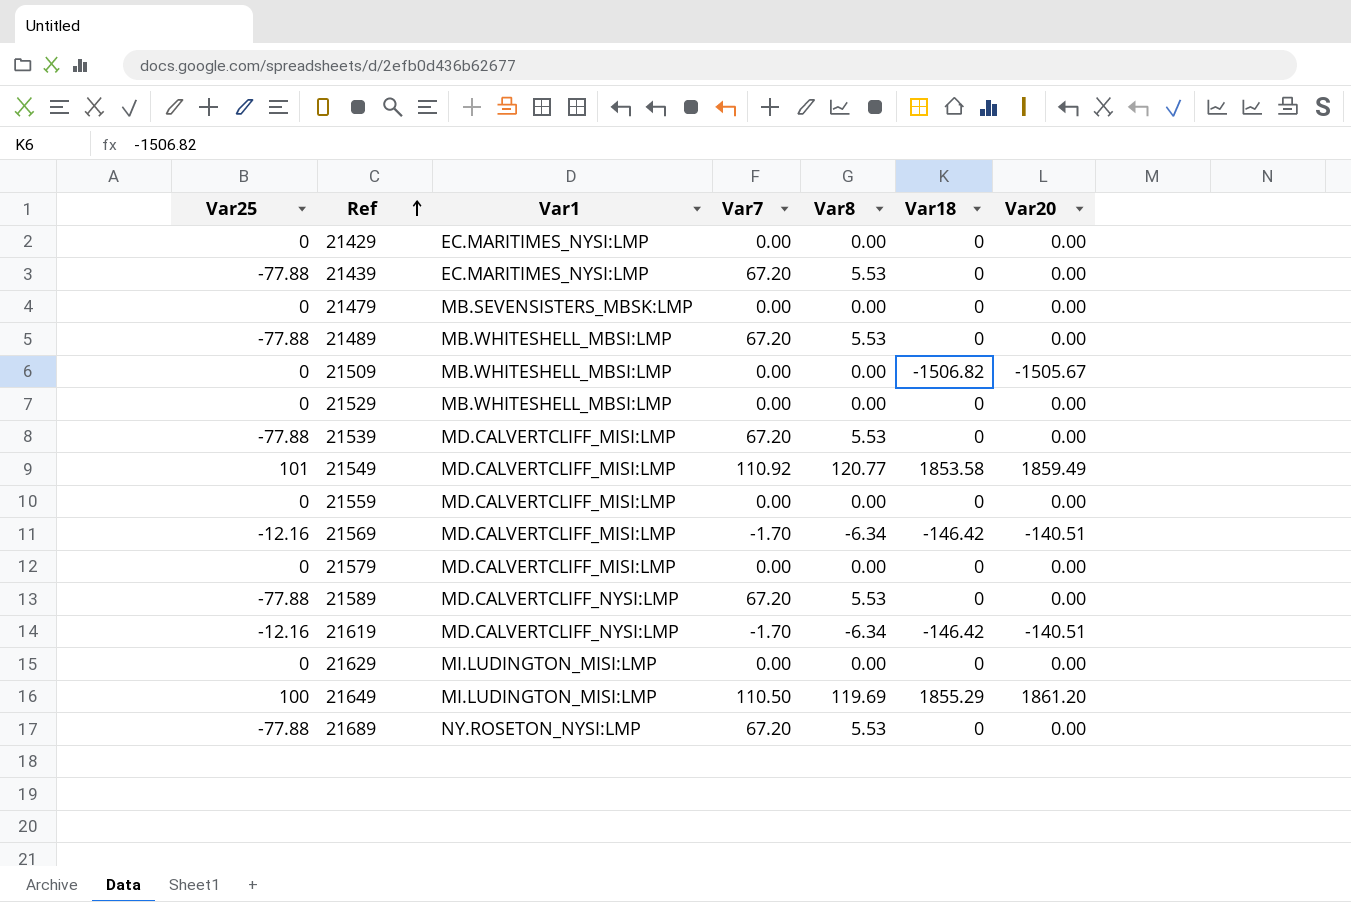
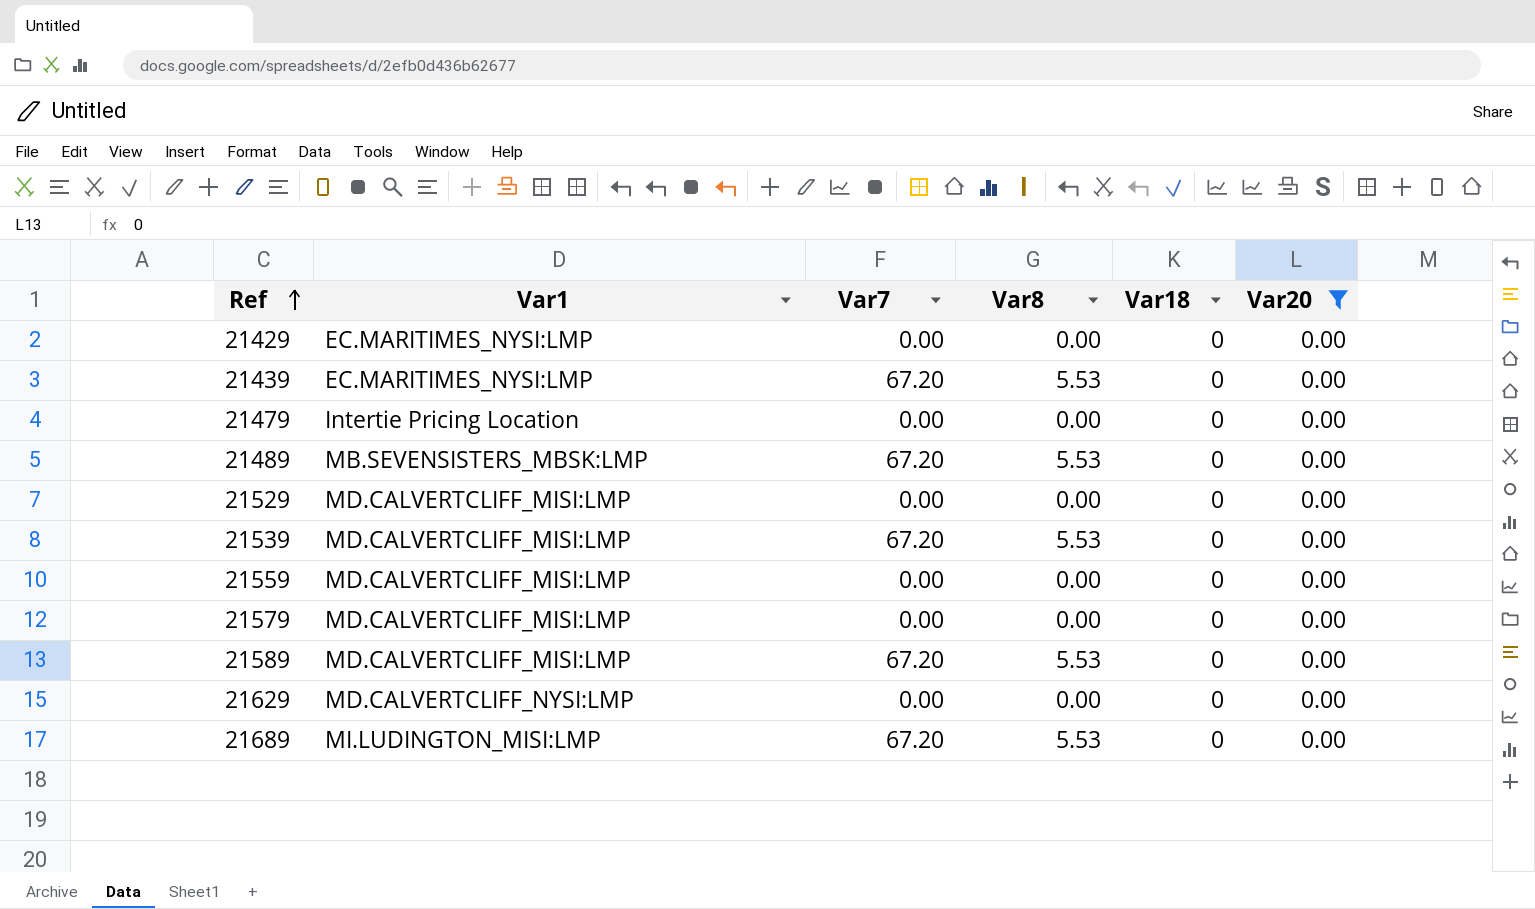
filter: none -> Var20 = 0.00
column Var25 | position: 1 -> none
21479 | Var1: MB.SEVENSISTERS_MBSK:LMP -> Intertie Pricing Location
21489 | Var1: MB.WHITESHELL_MBSI:LMP -> MB.SEVENSISTERS_MBSK:LMP
21529 | Var1: MB.WHITESHELL_MBSI:LMP -> MD.CALVERTCLIFF_MISI:LMP
21589 | Var1: MD.CALVERTCLIFF_NYSI:LMP -> MD.CALVERTCLIFF_MISI:LMP
21629 | Var1: MI.LUDINGTON_MISI:LMP -> MD.CALVERTCLIFF_NYSI:LMP
21689 | Var1: NY.ROSETON_NYSI:LMP -> MI.LUDINGTON_MISI:LMP

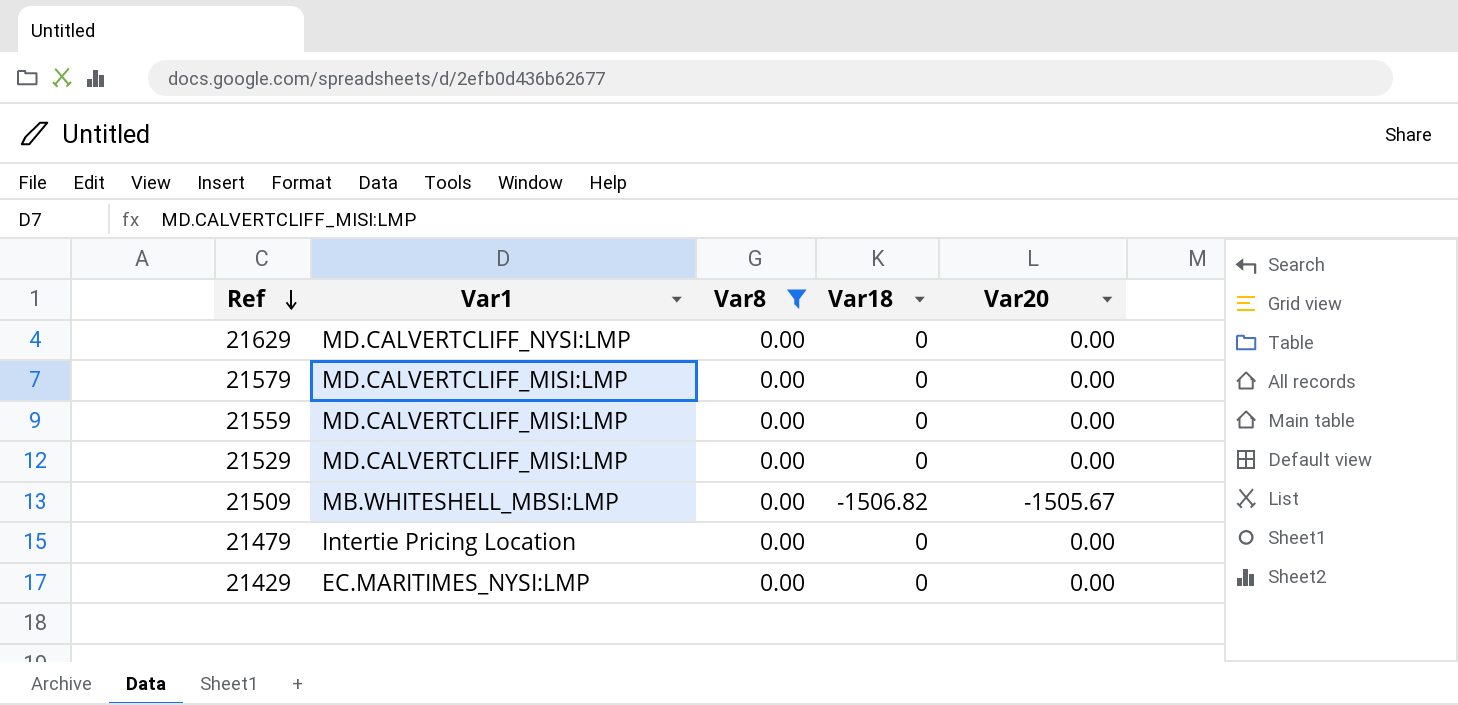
filter: Var20 = 0.00 -> Var8 = 0.00
row order: Ref ascending -> Ref descending
column Var7 | position: 3 -> none

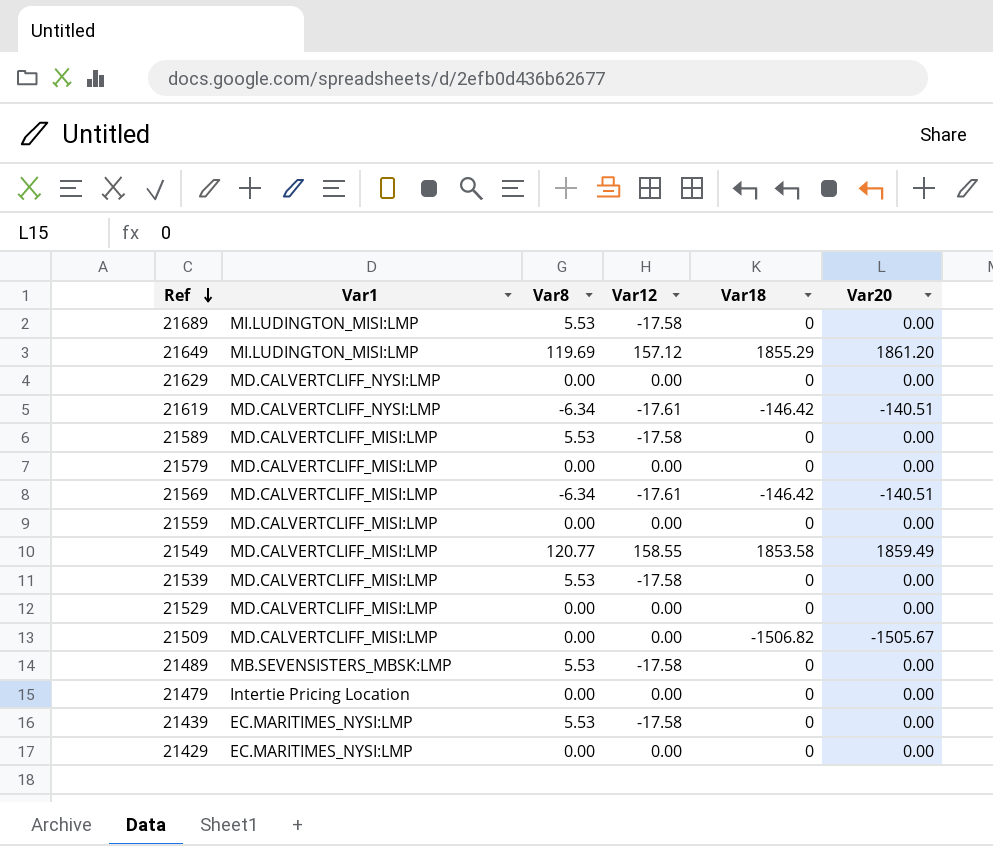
filter: Var8 = 0.00 -> none
column Var12 | position: none -> 4
21509 | Var1: MB.WHITESHELL_MBSI:LMP -> MD.CALVERTCLIFF_MISI:LMP

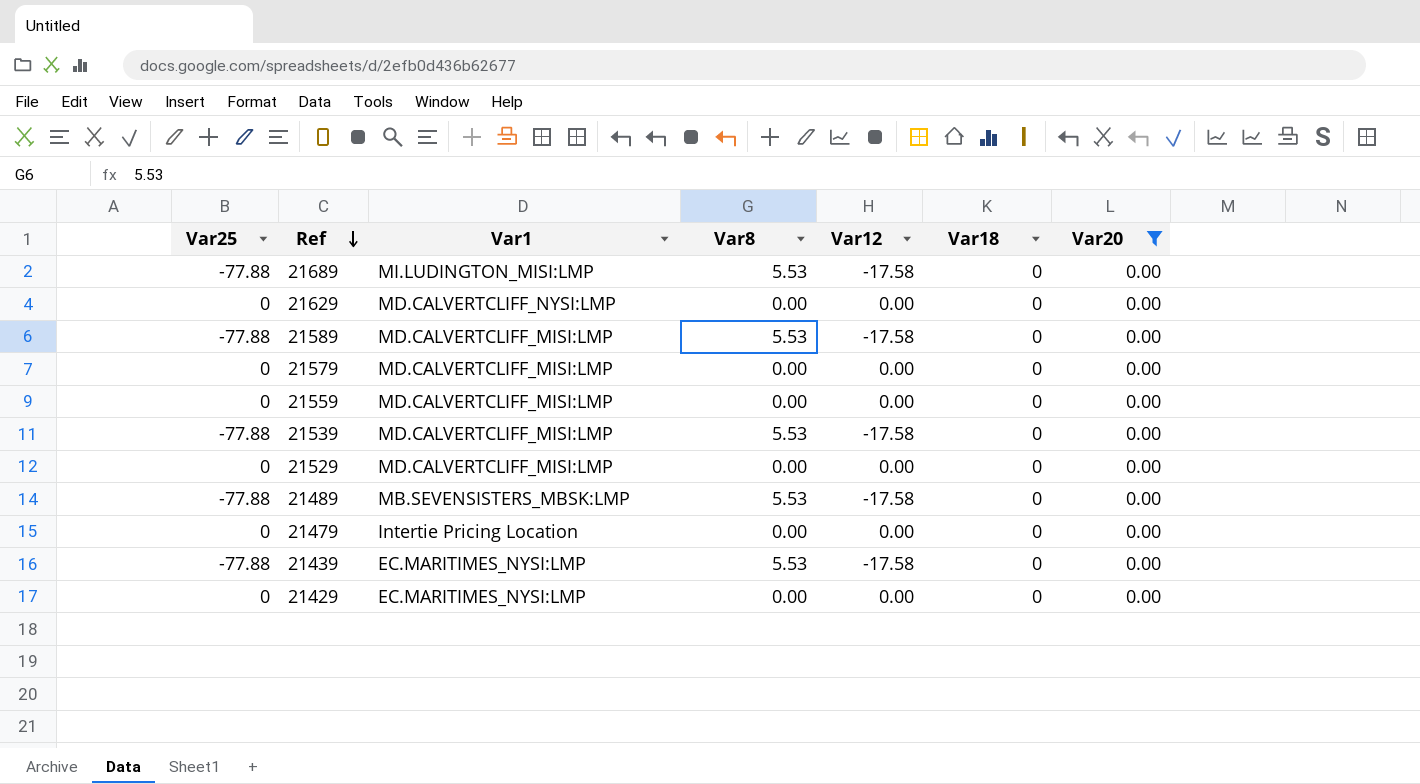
filter: none -> Var20 = 0.00
column Var25 | position: none -> 1

